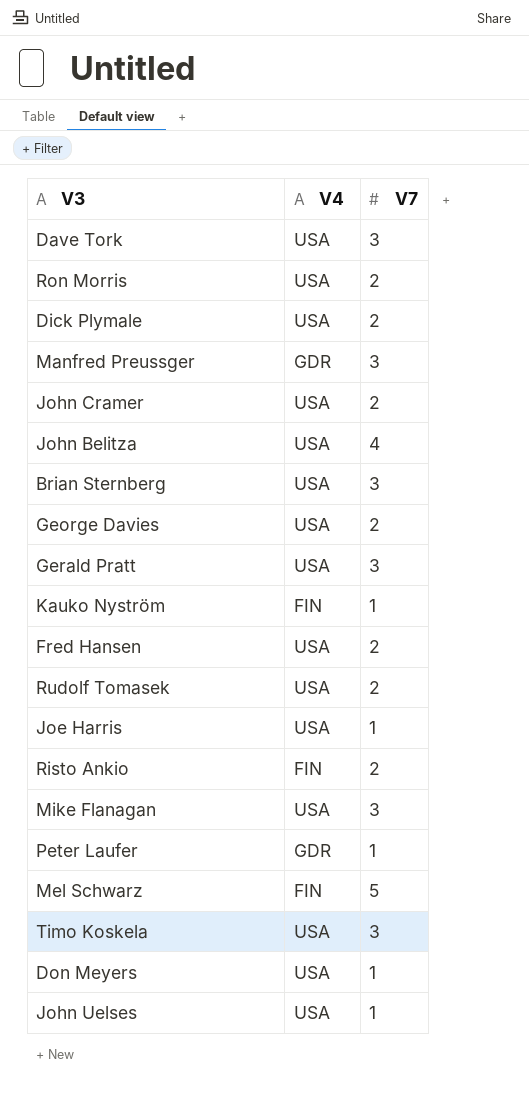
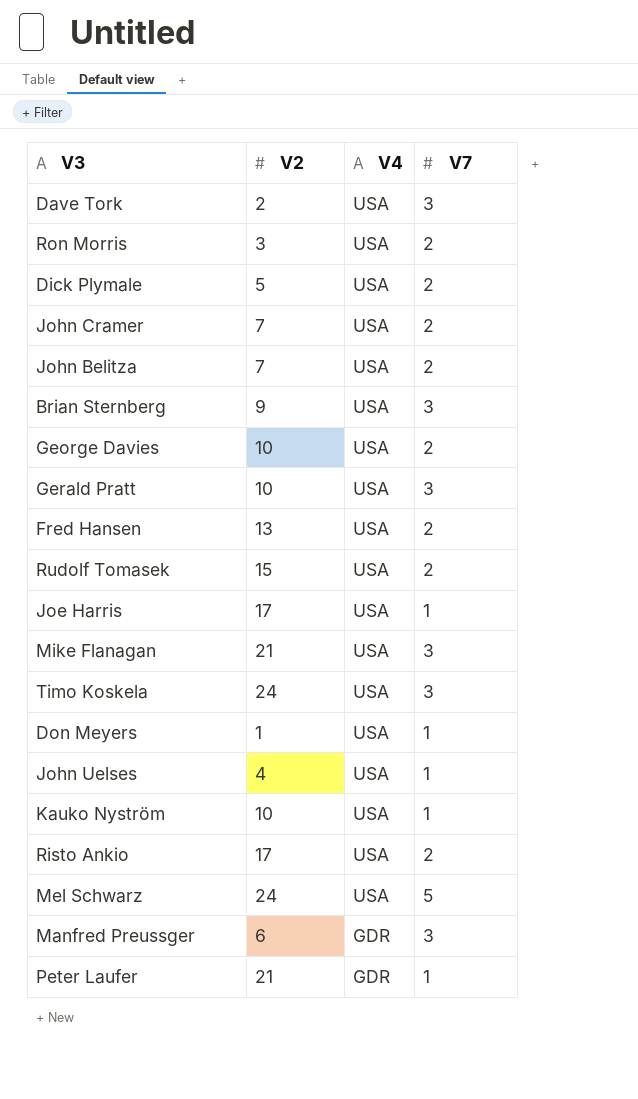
row order: none -> V4 descending
column V2 | position: none -> 2
John Belitza | V7: 4 -> 2
Kauko Nyström | V4: FIN -> USA
Risto Ankio | V4: FIN -> USA
Mel Schwarz | V4: FIN -> USA

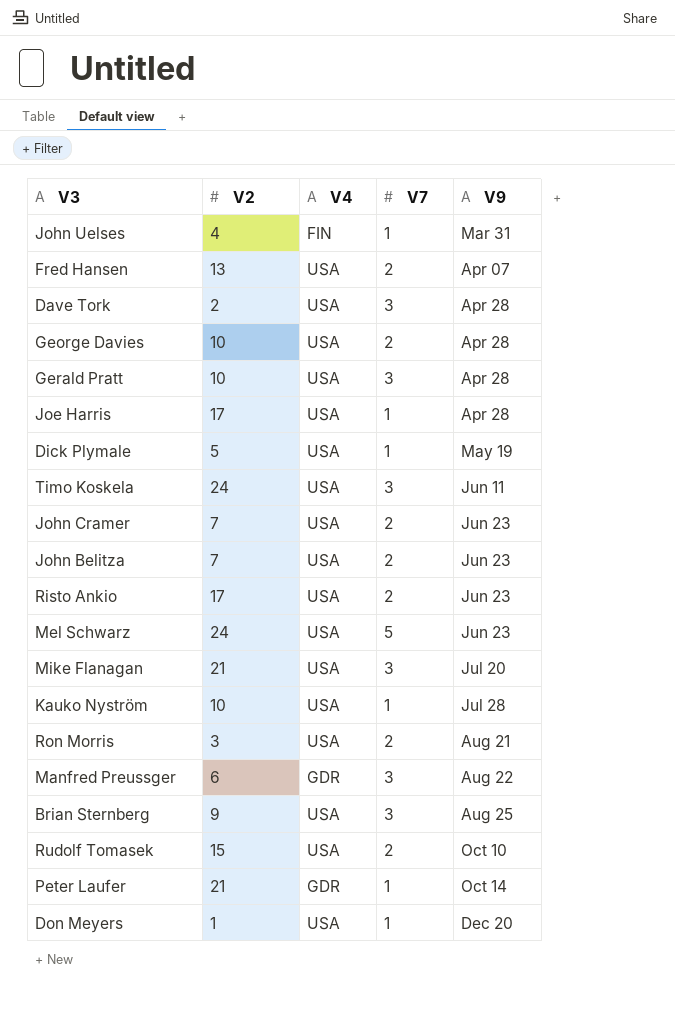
row order: V4 descending -> V9 ascending
column V9 | position: none -> 5
John Uelses | V4: USA -> FIN
Dick Plymale | V7: 2 -> 1

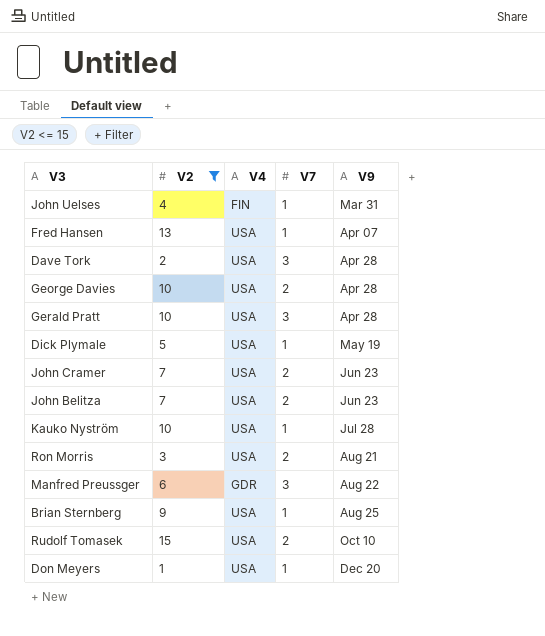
filter: none -> V2 <= 15
Fred Hansen | V7: 2 -> 1
Brian Sternberg | V7: 3 -> 1

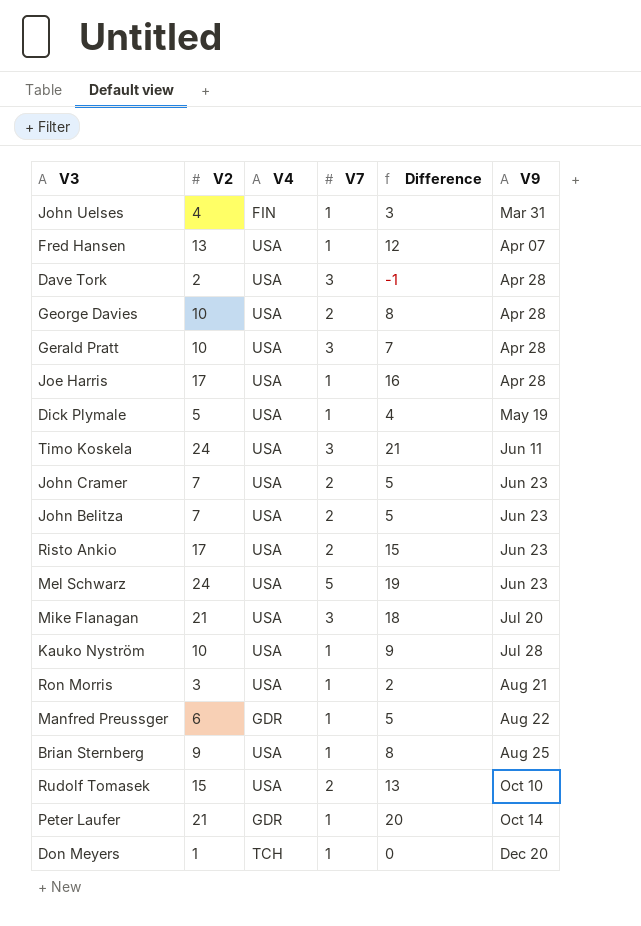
filter: V2 <= 15 -> none
column Difference | formula: none -> [V2] - [V7]
Ron Morris | V7: 2 -> 1
Manfred Preussger | V7: 3 -> 1
Don Meyers | V4: USA -> TCH

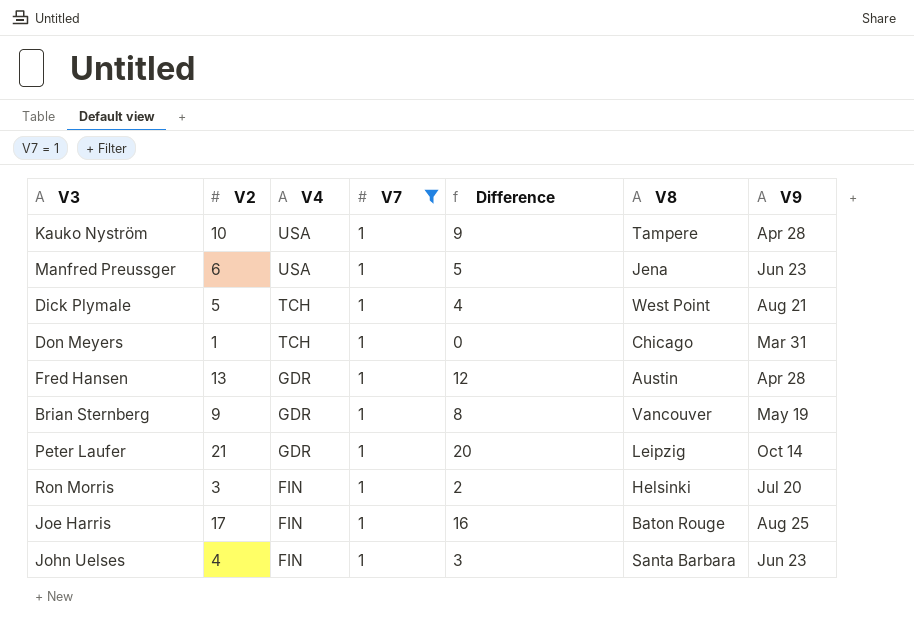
filter: none -> V7 = 1
row order: V9 ascending -> V4 descending
column V8 | position: none -> 6
Kauko Nyström | V9: Jul 28 -> Apr 28
Manfred Preussger | V4: GDR -> USA
Manfred Preussger | V9: Aug 22 -> Jun 23
Dick Plymale | V4: USA -> TCH
Dick Plymale | V9: May 19 -> Aug 21
Don Meyers | V9: Dec 20 -> Mar 31
Fred Hansen | V4: USA -> GDR
Fred Hansen | V9: Apr 07 -> Apr 28
Brian Sternberg | V4: USA -> GDR
Brian Sternberg | V9: Aug 25 -> May 19
Ron Morris | V4: USA -> FIN
Ron Morris | V9: Aug 21 -> Jul 20
Joe Harris | V4: USA -> FIN
Joe Harris | V9: Apr 28 -> Aug 25
John Uelses | V9: Mar 31 -> Jun 23

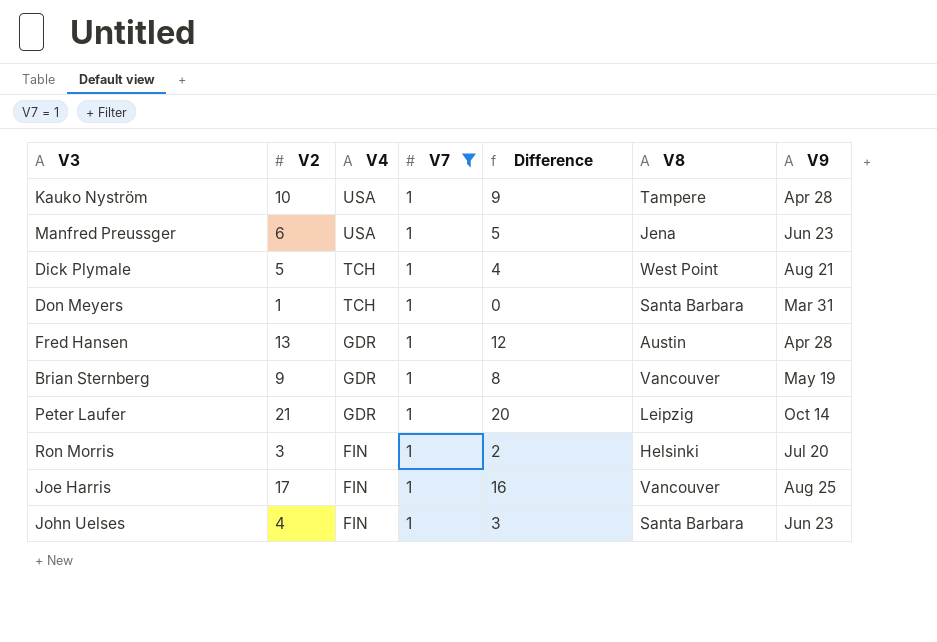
Don Meyers | V8: Chicago -> Santa Barbara
Joe Harris | V8: Baton Rouge -> Vancouver

